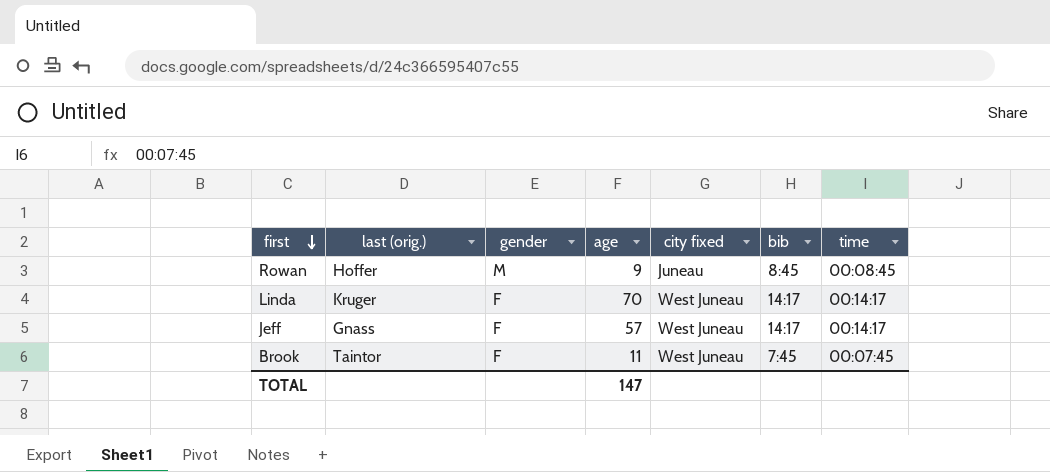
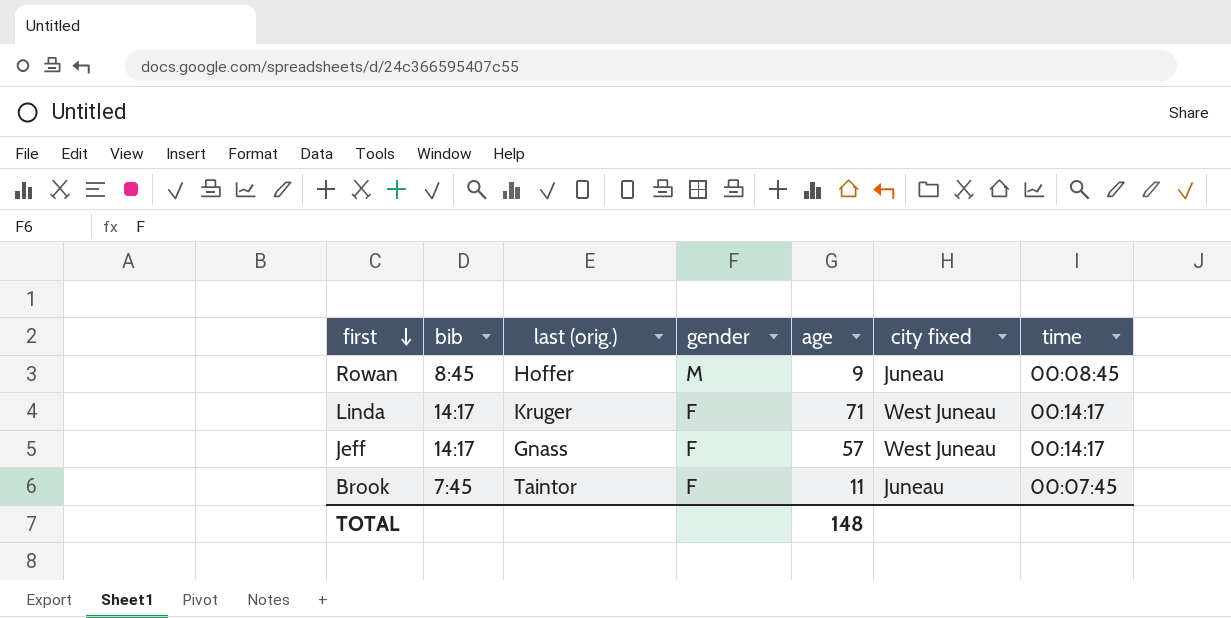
column bib | position: 6 -> 2
Linda | age: 70 -> 71
Brook | city fixed: West Juneau -> Juneau
TOTAL | age: 147 -> 148

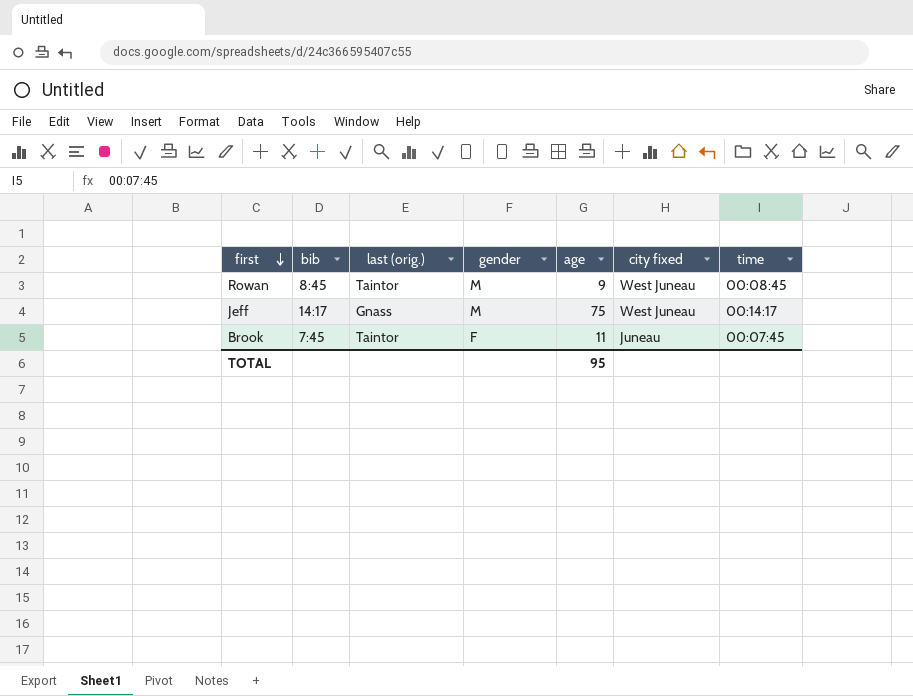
row Linda: 14:17 | Kruger | F | 71 | West Juneau | 00:14:17 -> none
Rowan | last (orig.): Hoffer -> Taintor
Rowan | city fixed: Juneau -> West Juneau
Jeff | gender: F -> M
Jeff | age: 57 -> 75
TOTAL | age: 148 -> 95

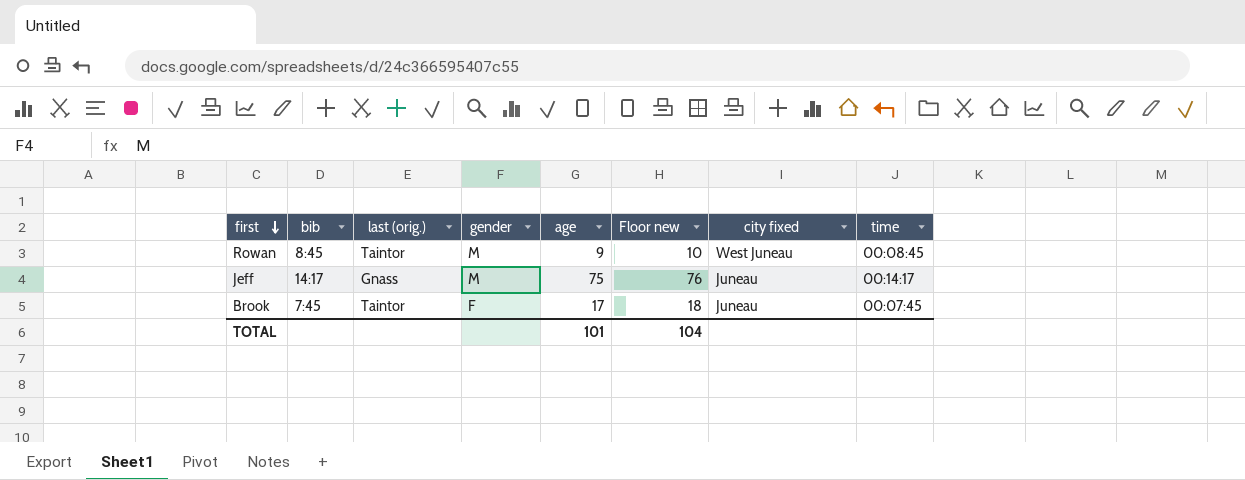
column Floor new | formula: none -> [age] + 1
Jeff | city fixed: West Juneau -> Juneau
Brook | age: 11 -> 17
TOTAL | age: 95 -> 101

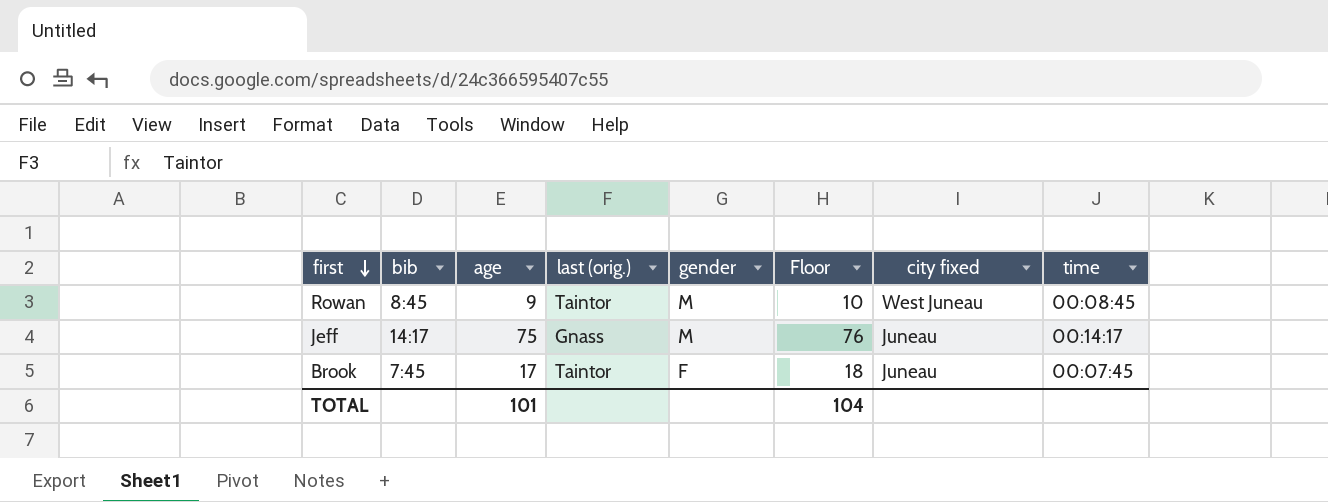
column age | position: 5 -> 3
column name: Floor new -> Floor

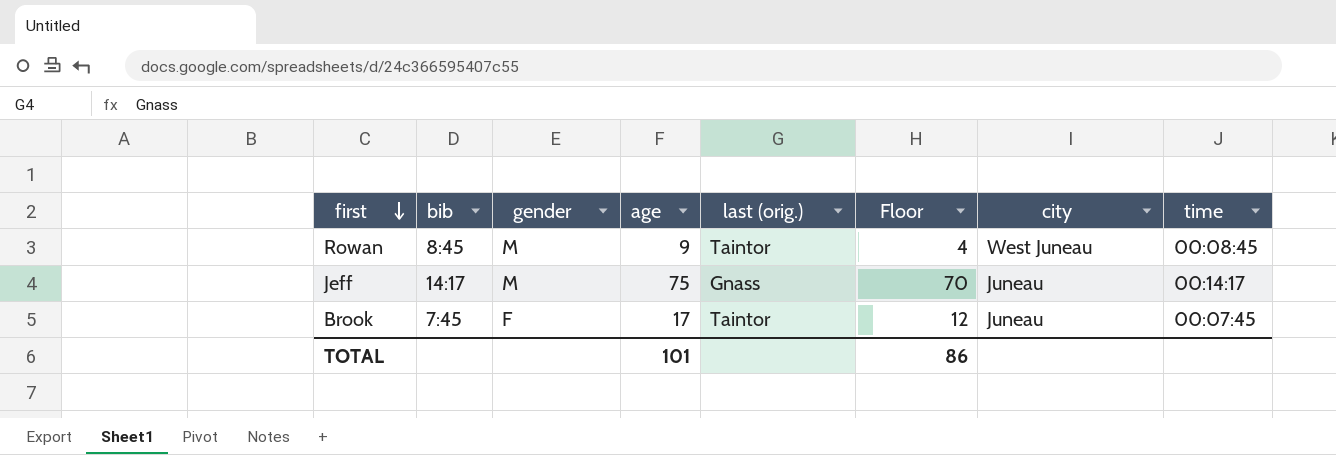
column gender | position: 5 -> 3
column Floor | formula: [age] + 1 -> [age] - 5
column name: city fixed -> city
TOTAL | Floor: 104 -> 86

